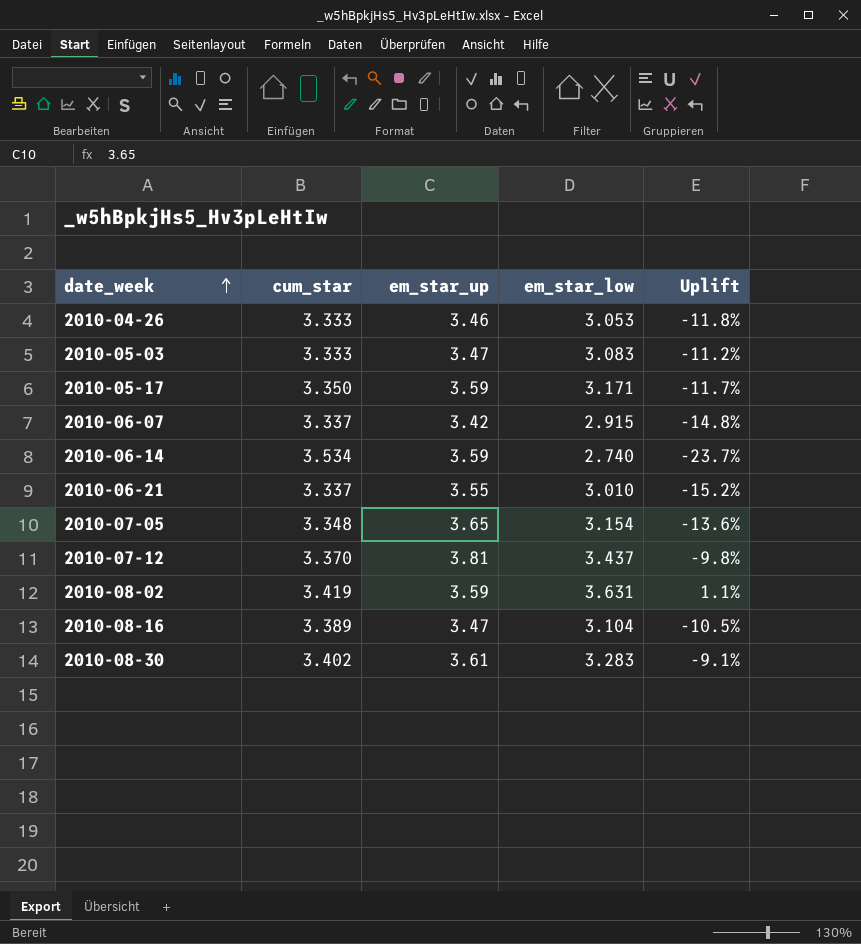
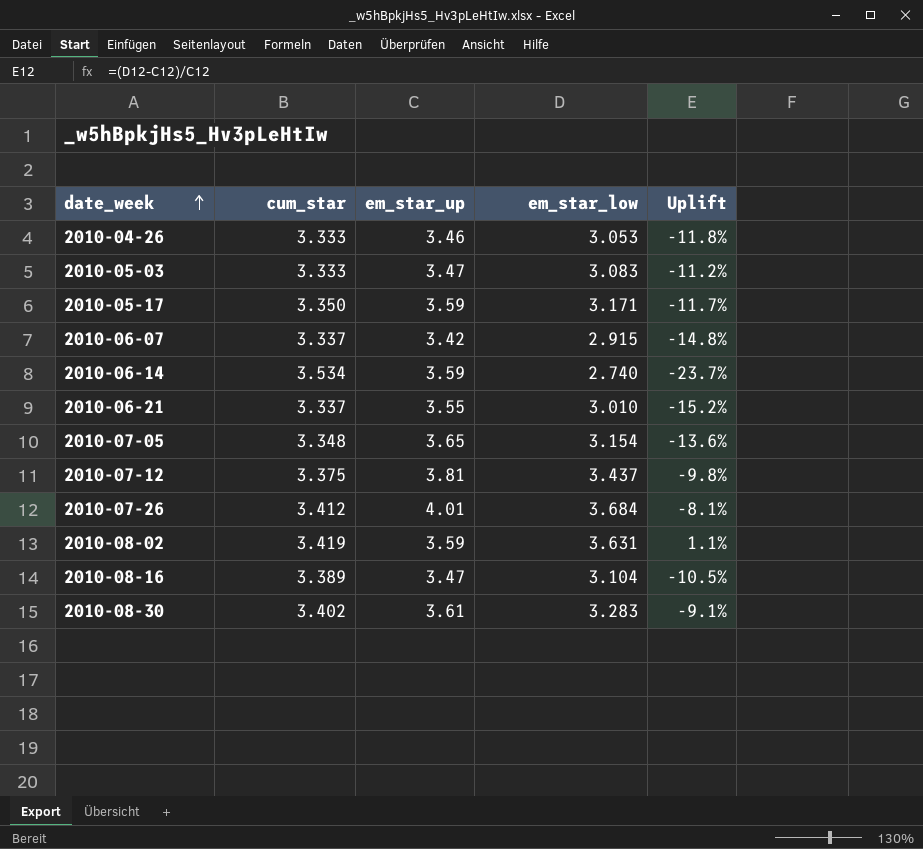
2010-07-12 | cum_star: 3.370 -> 3.375
row 2010-07-26: none -> 3.412 | 4.01 | 3.684 | -8.1%

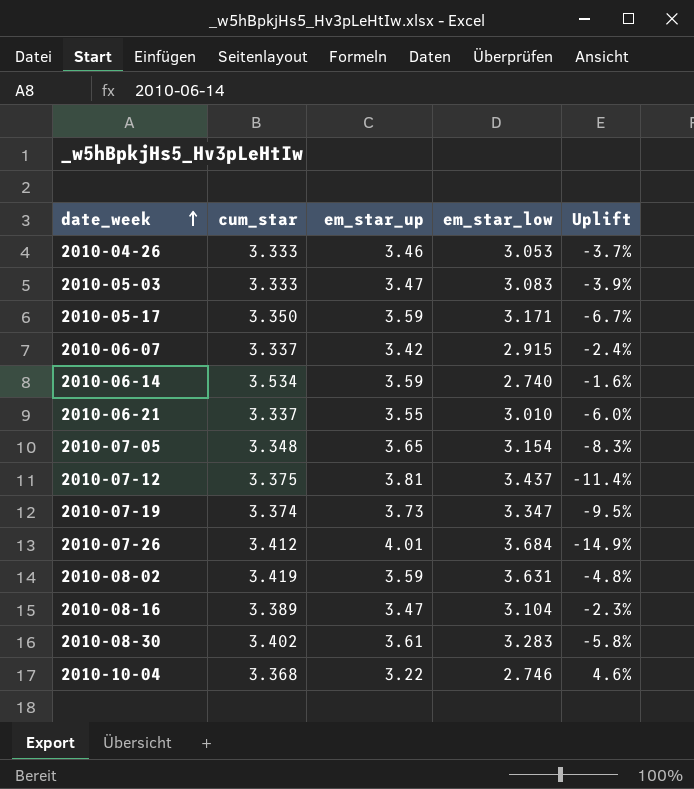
column Uplift | formula: ([em_star_low] - [em_star_up]) / [em_star_up] -> ([cum_star] - [em_star_up]) / [em_star_up]
row 2010-07-19: none -> 3.374 | 3.73 | 3.347 | -9.5%
row 2010-10-04: none -> 3.368 | 3.22 | 2.746 | 4.6%

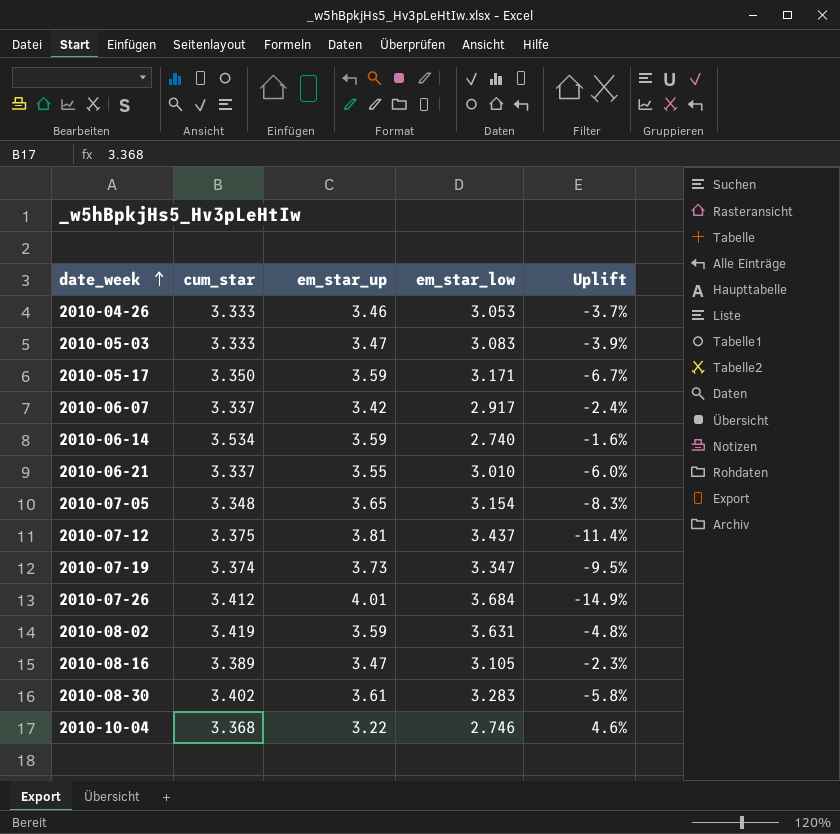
2010-06-07 | em_star_low: 2.915 -> 2.917
2010-08-16 | em_star_low: 3.104 -> 3.105

